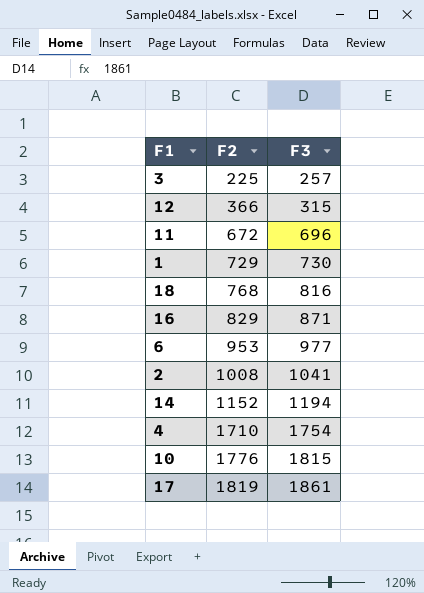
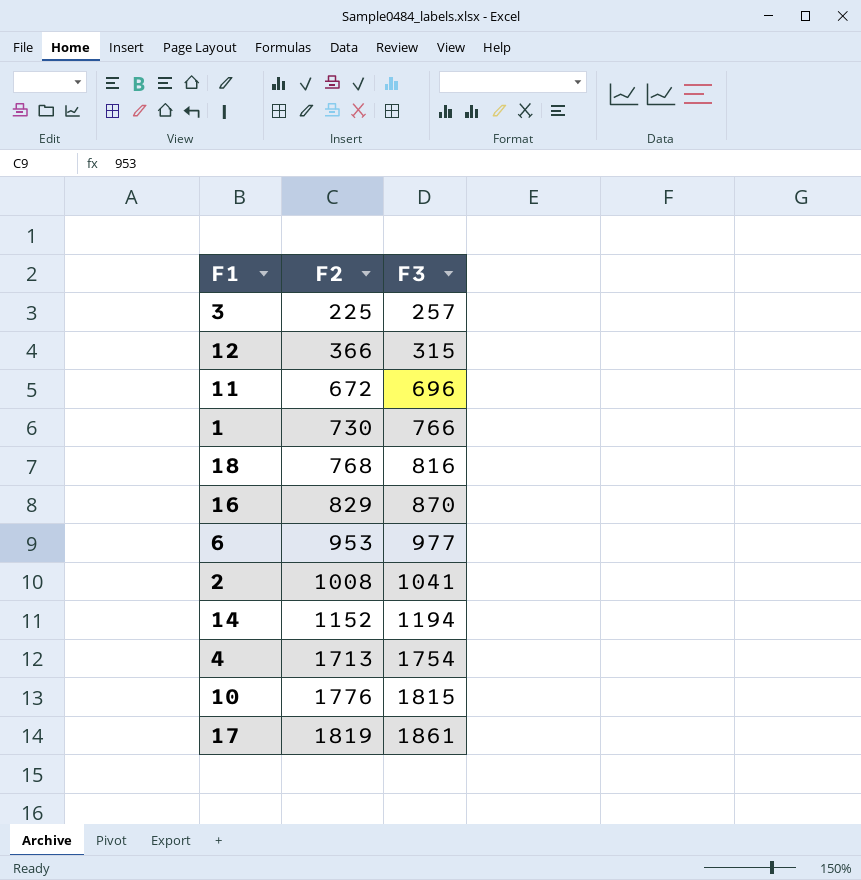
1 | F2: 729 -> 730
1 | F3: 730 -> 766
16 | F3: 871 -> 870
4 | F2: 1710 -> 1713

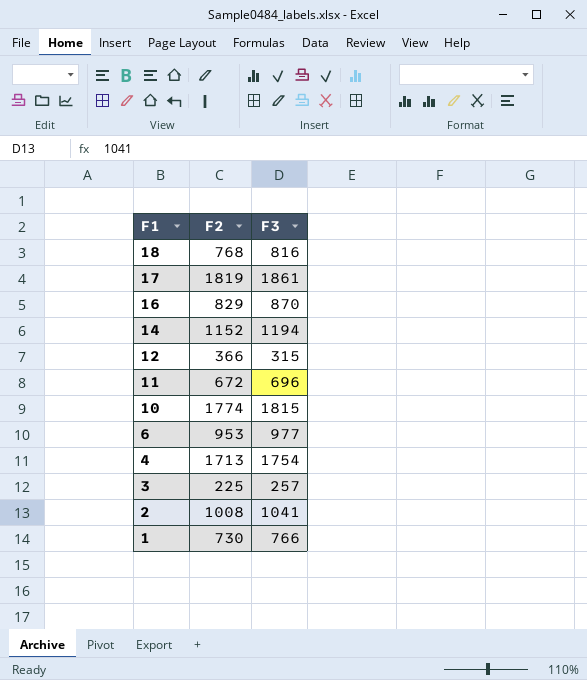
row order: F2 ascending -> F1 descending
10 | F2: 1776 -> 1774

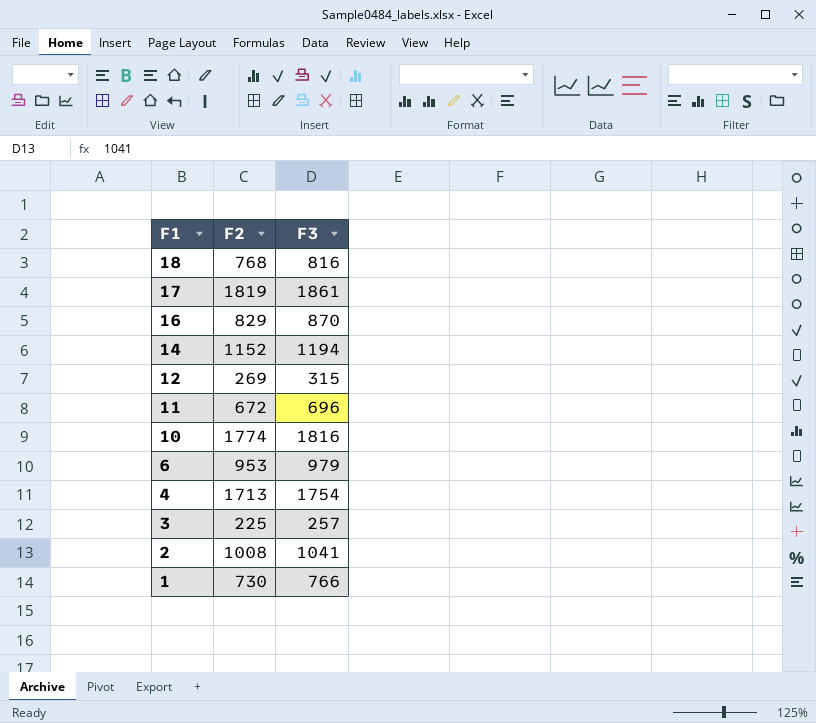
12 | F2: 366 -> 269
10 | F3: 1815 -> 1816
6 | F3: 977 -> 979

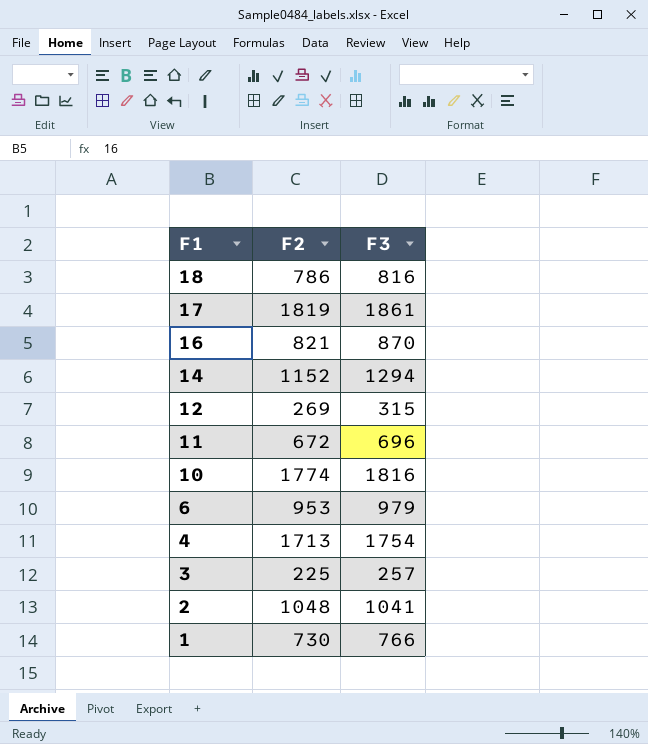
18 | F2: 768 -> 786
16 | F2: 829 -> 821
14 | F3: 1194 -> 1294
2 | F2: 1008 -> 1048

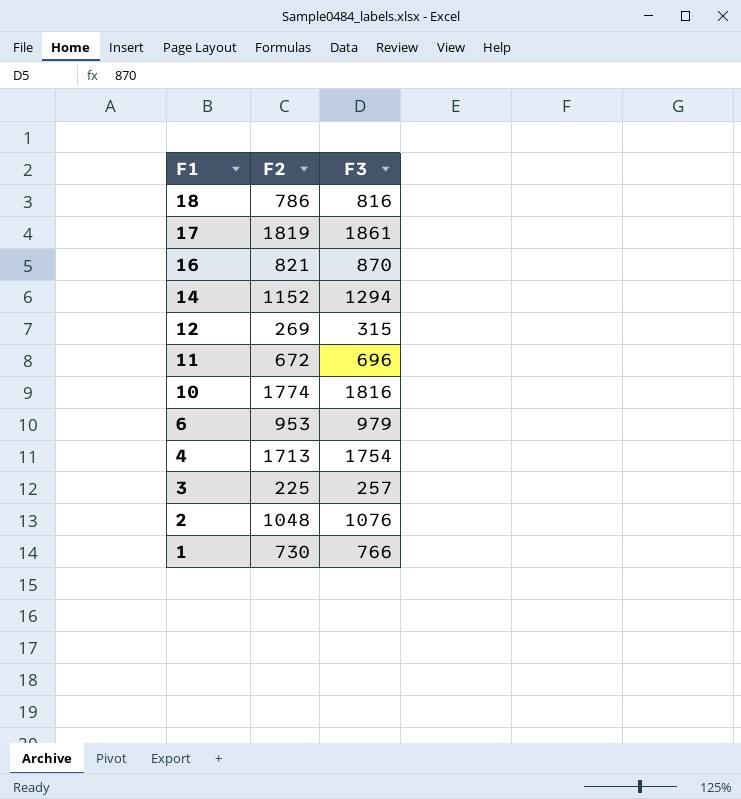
2 | F3: 1041 -> 1076

